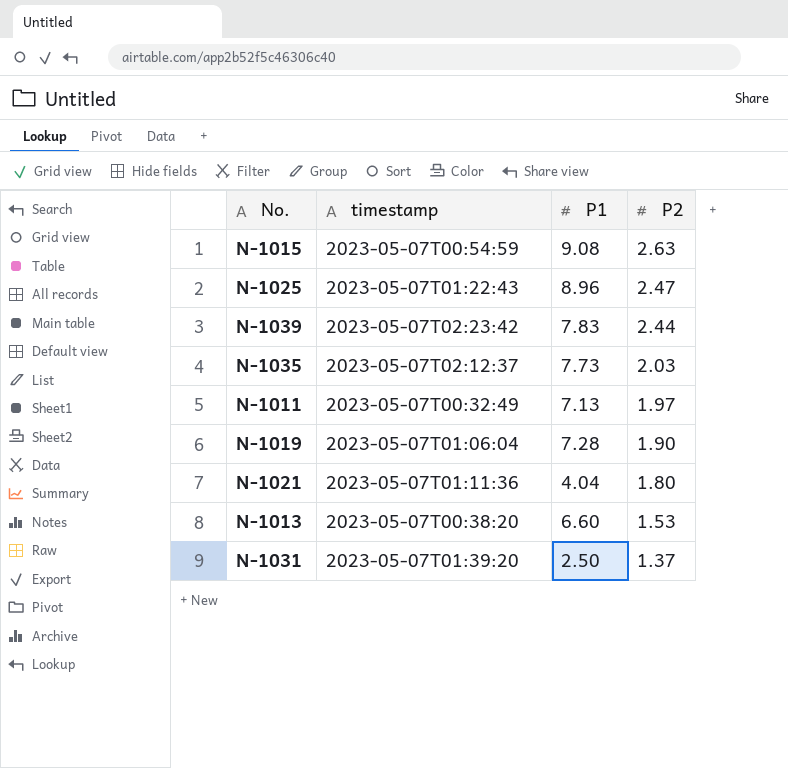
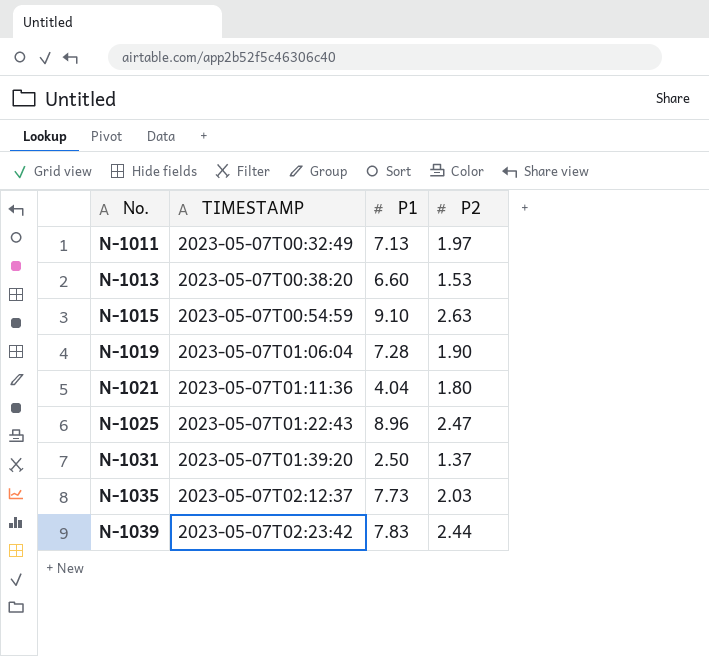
row order: P2 descending -> No. ascending
column name: timestamp -> TIMESTAMP
N-1015 | P1: 9.08 -> 9.10

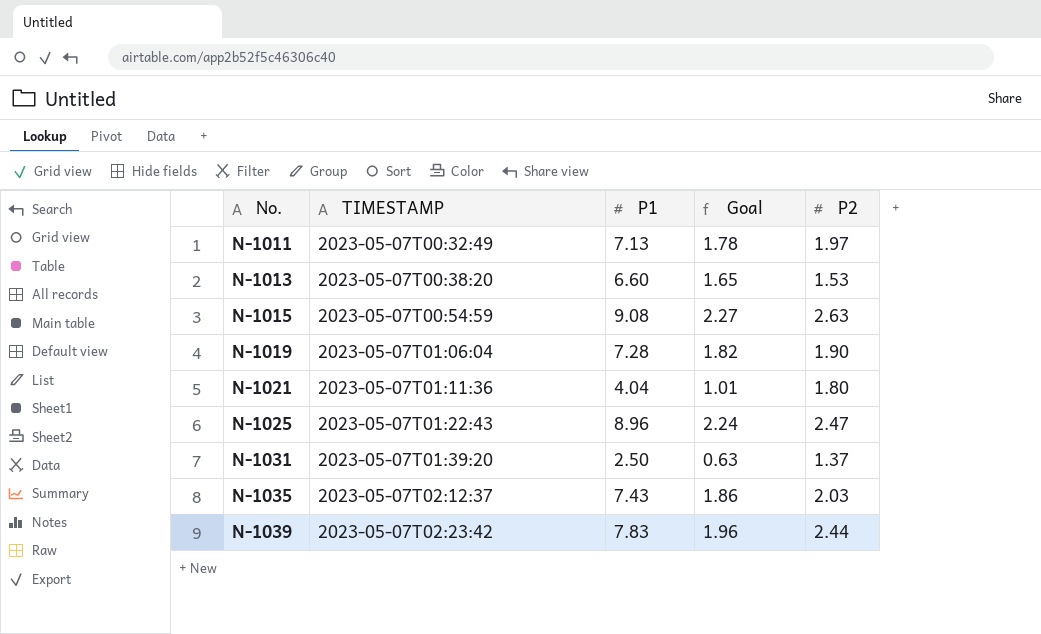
column Goal | formula: none -> [P1] * 0.25
N-1015 | P1: 9.10 -> 9.08
N-1035 | P1: 7.73 -> 7.43

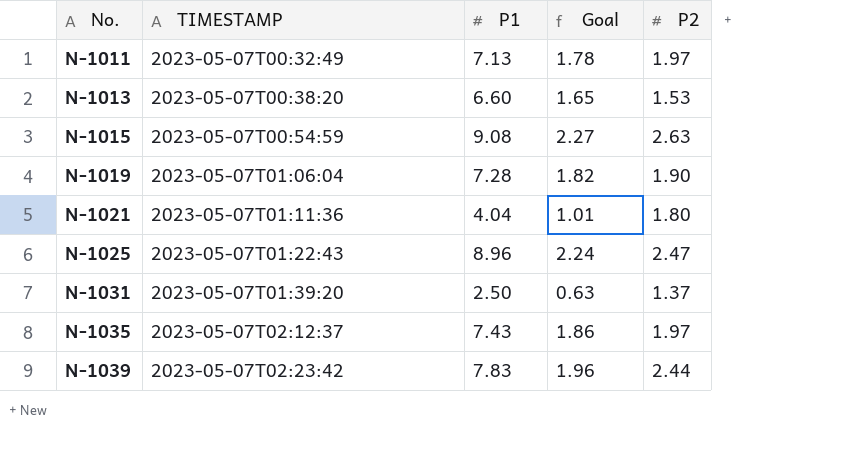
N-1035 | P2: 2.03 -> 1.97

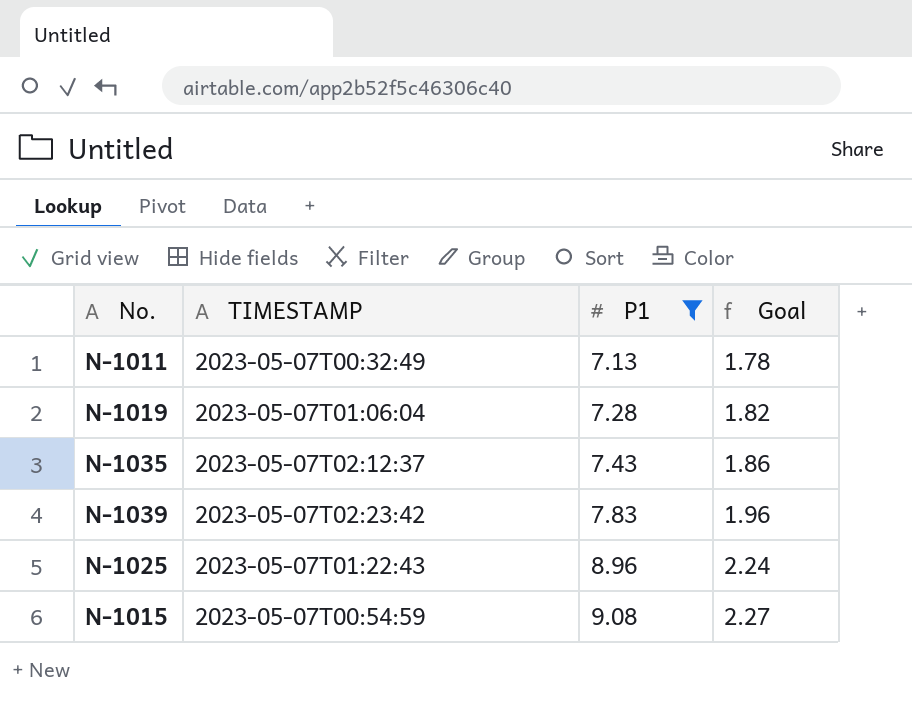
filter: none -> P1 >= 7.13
row order: No. ascending -> P1 ascending
column P2 | position: 5 -> none

